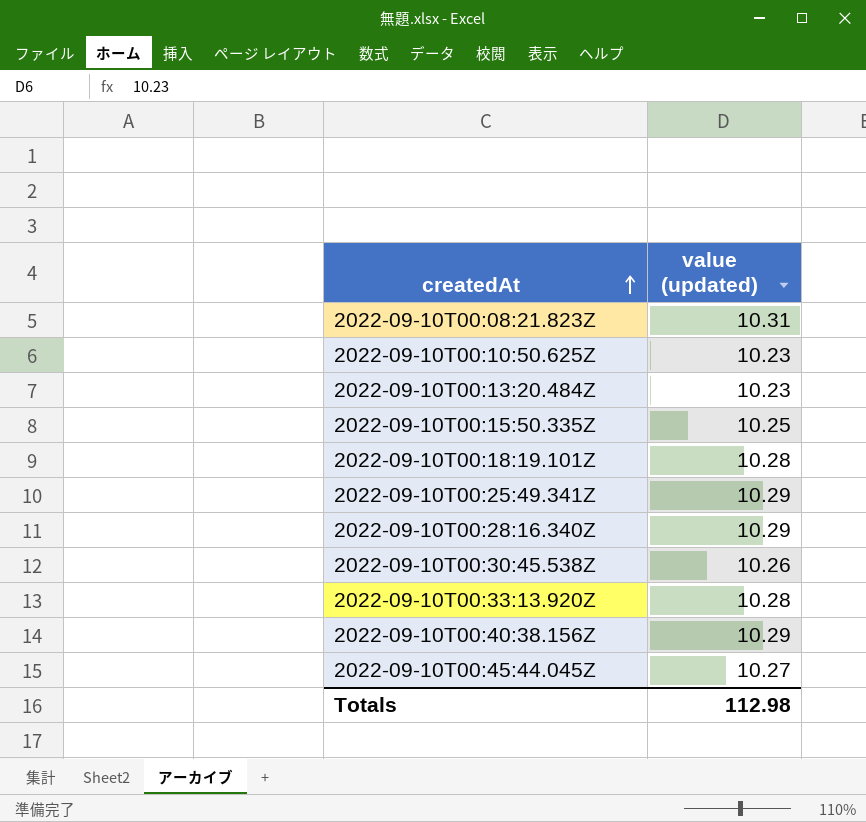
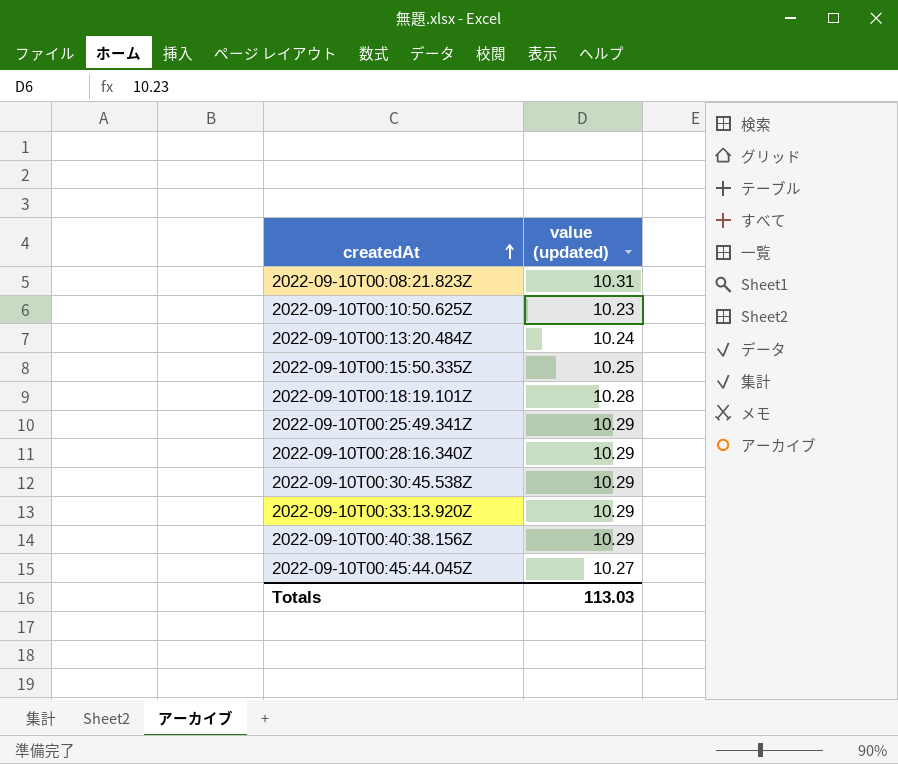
2022-09-10T00:13:20.484Z | value (updated): 10.23 -> 10.24
2022-09-10T00:30:45.538Z | value (updated): 10.26 -> 10.29
2022-09-10T00:33:13.920Z | value (updated): 10.28 -> 10.29
Totals | value (updated): 112.98 -> 113.03

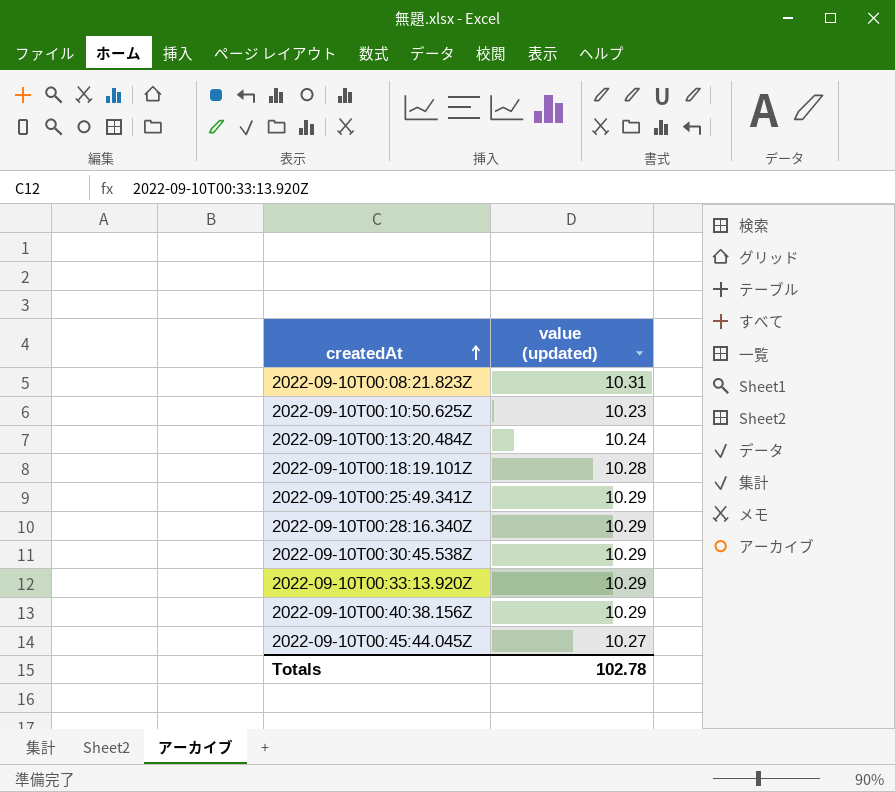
row 2022-09-10T00:15:50.335Z: 10.25 -> none
Totals | value (updated): 113.03 -> 102.78

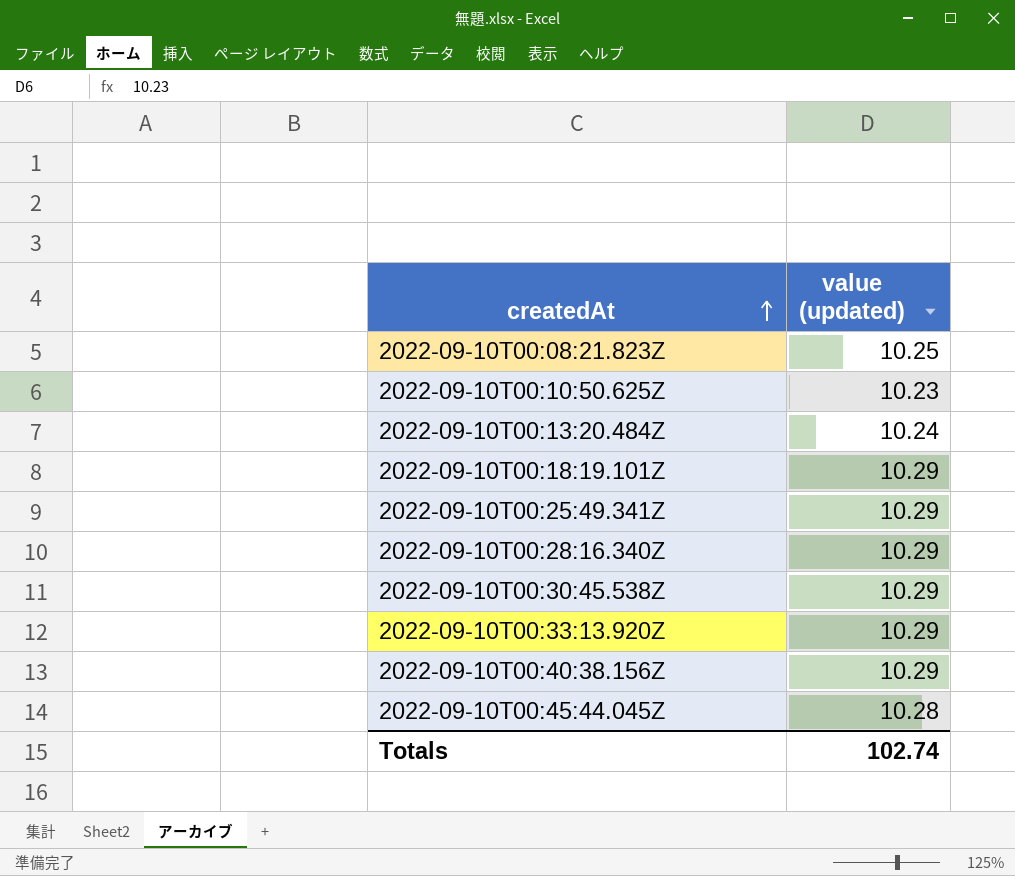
2022-09-10T00:08:21.823Z | value (updated): 10.31 -> 10.25
2022-09-10T00:18:19.101Z | value (updated): 10.28 -> 10.29
2022-09-10T00:45:44.045Z | value (updated): 10.27 -> 10.28
Totals | value (updated): 102.78 -> 102.74

